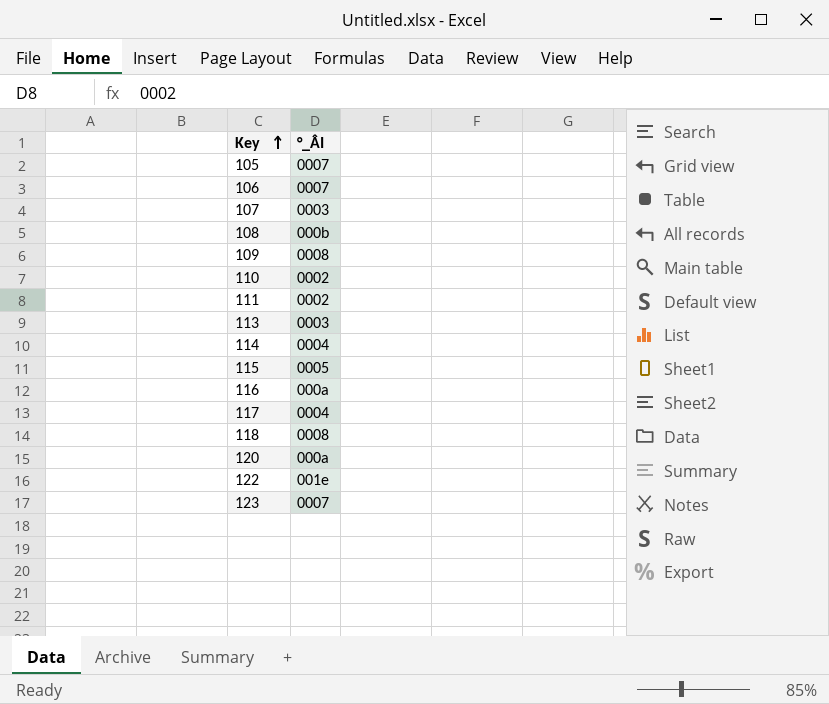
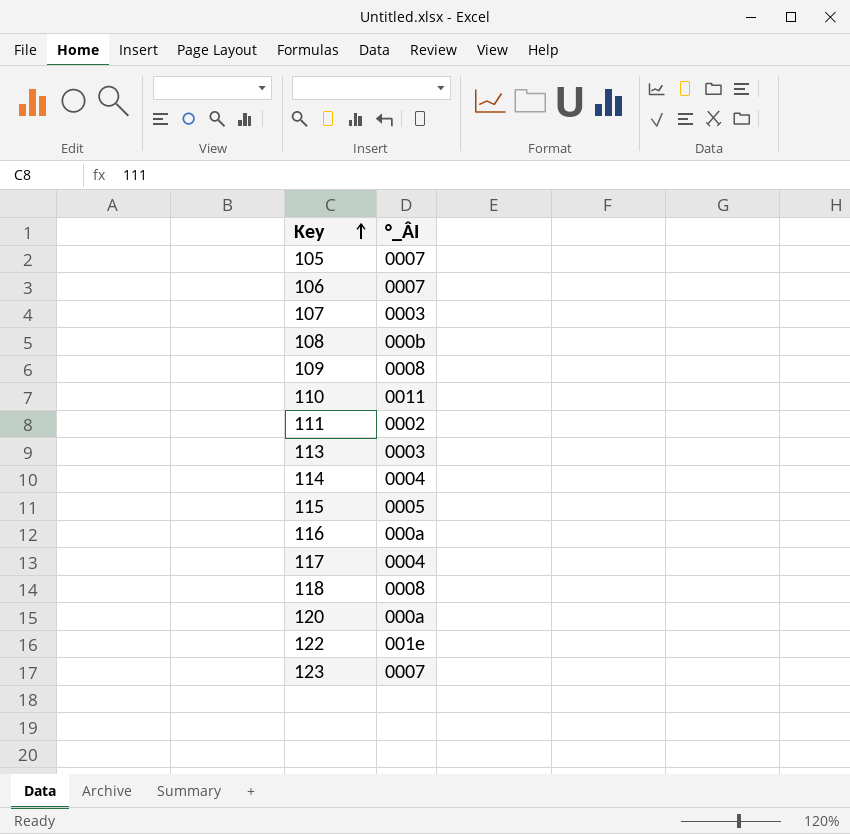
110 | °_ÂI: 0002 -> 0011

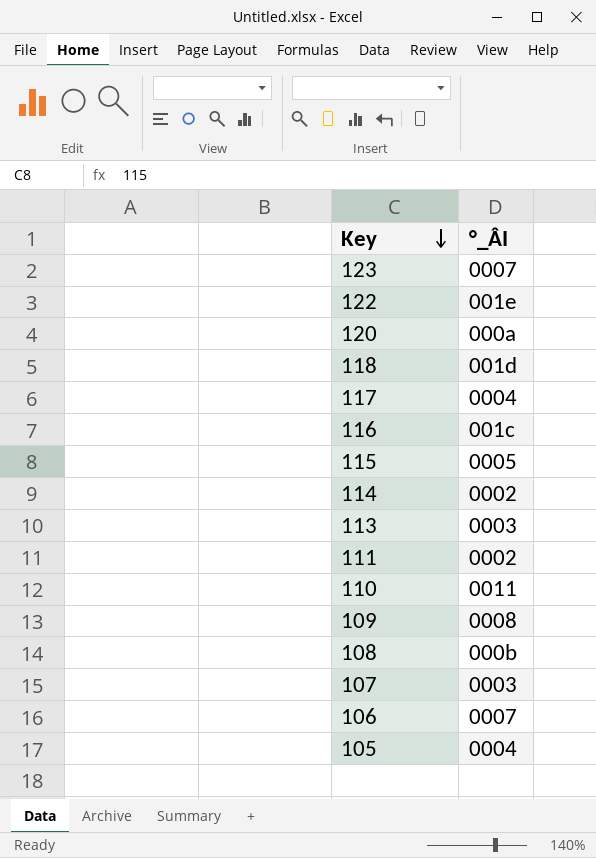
row order: Key ascending -> Key descending
118 | °_ÂI: 0008 -> 001d
116 | °_ÂI: 000a -> 001c
114 | °_ÂI: 0004 -> 0002
105 | °_ÂI: 0007 -> 0004

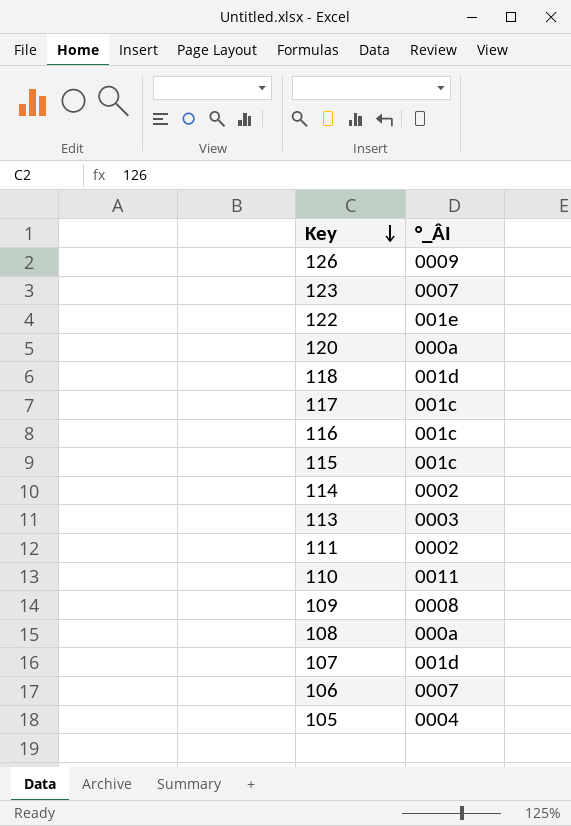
row 126: none -> 0009
117 | °_ÂI: 0004 -> 001c
115 | °_ÂI: 0005 -> 001c
108 | °_ÂI: 000b -> 000a
107 | °_ÂI: 0003 -> 001d

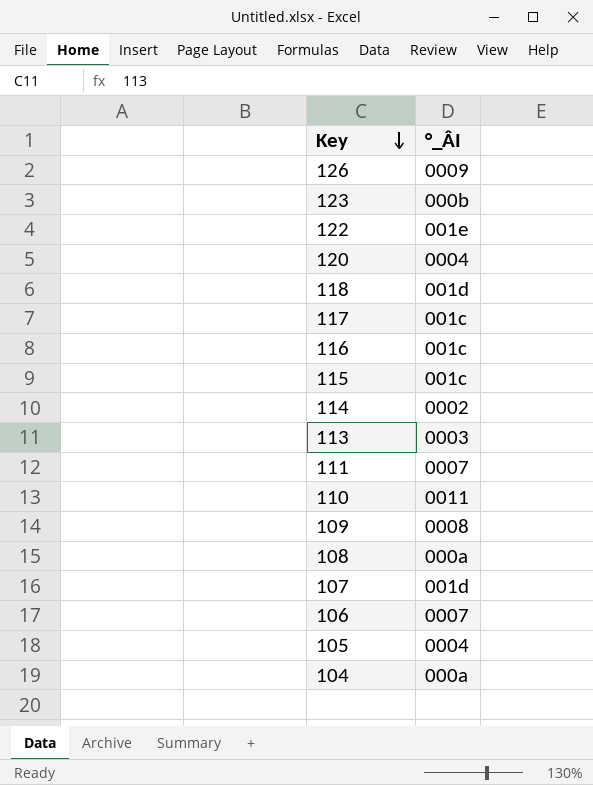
123 | °_ÂI: 0007 -> 000b
120 | °_ÂI: 000a -> 0004
111 | °_ÂI: 0002 -> 0007
row 104: none -> 000a

